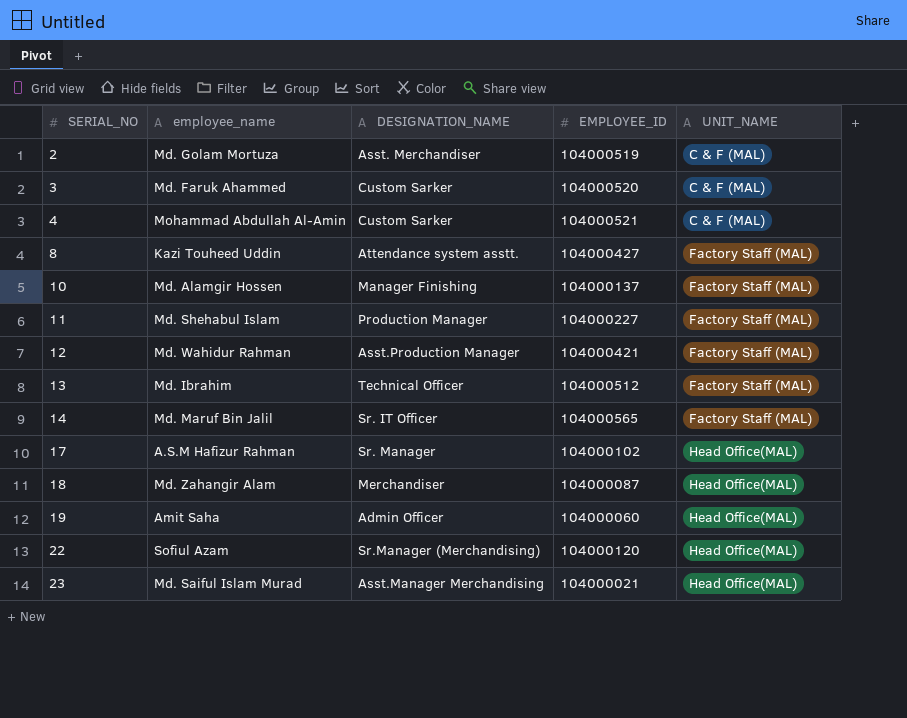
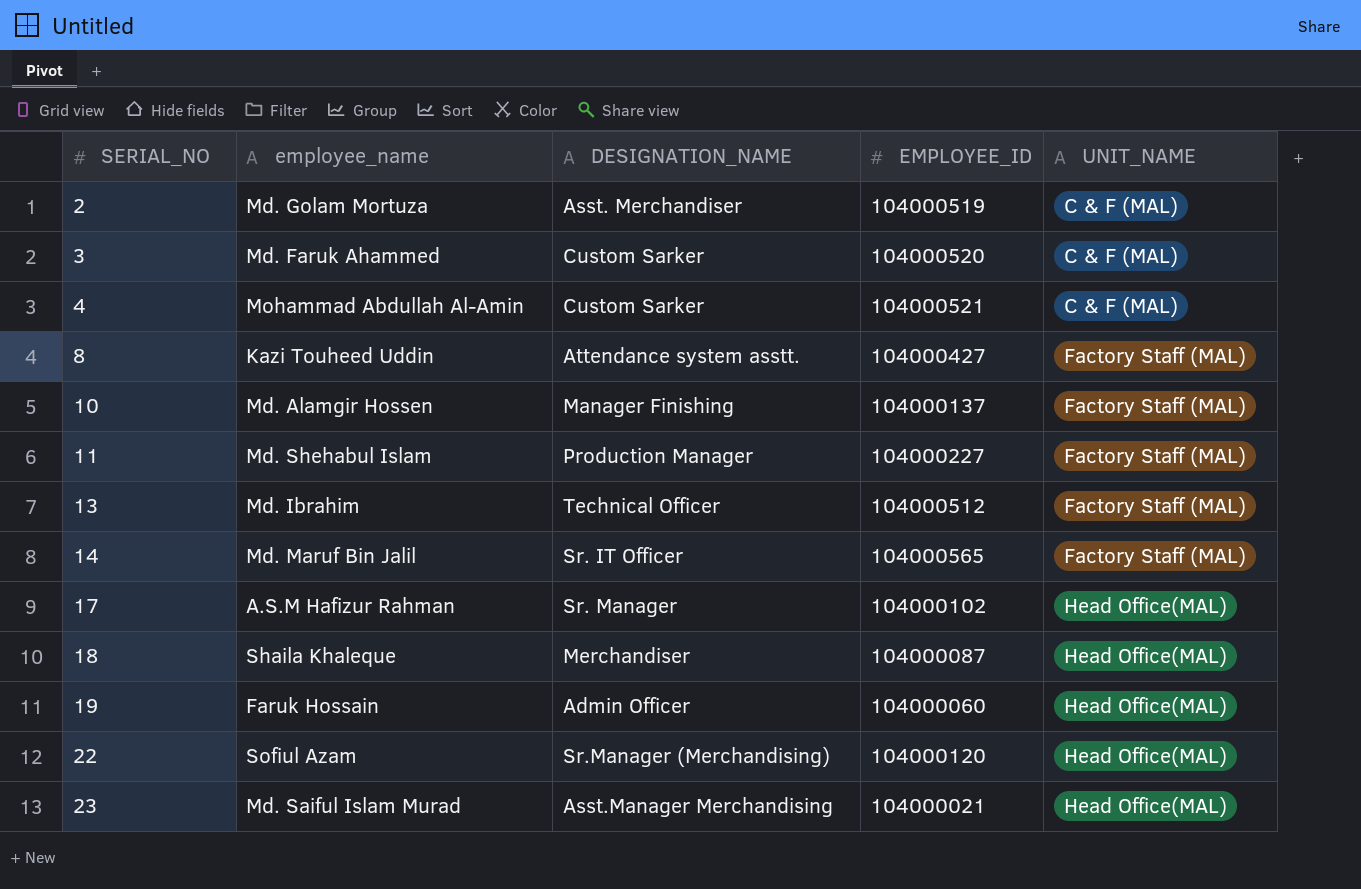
row 12: Md. Wahidur Rahman | Asst.Production Manager | 104000421 | Factory Staff (MAL) -> none
18 | employee_name: Md. Zahangir Alam -> Shaila Khaleque
19 | employee_name: Amit Saha -> Faruk Hossain

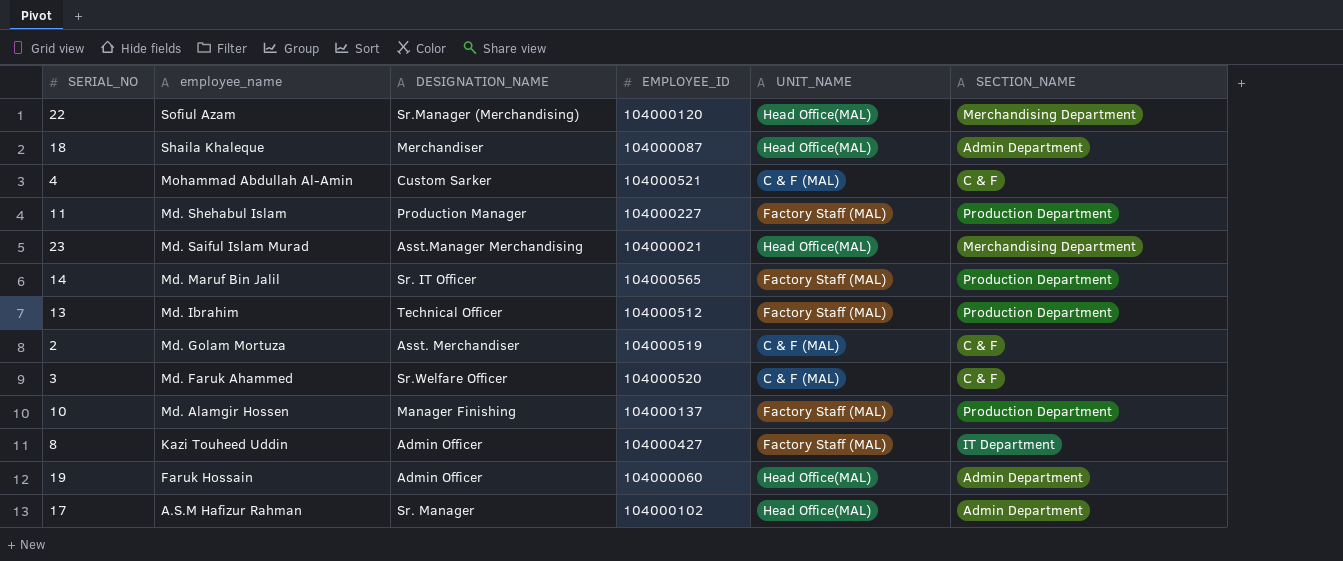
row order: SERIAL_NO ascending -> employee_name descending
column SECTION_NAME | position: none -> 6
3 | DESIGNATION_NAME: Custom Sarker -> Sr.Welfare Officer
8 | DESIGNATION_NAME: Attendance system asstt. -> Admin Officer

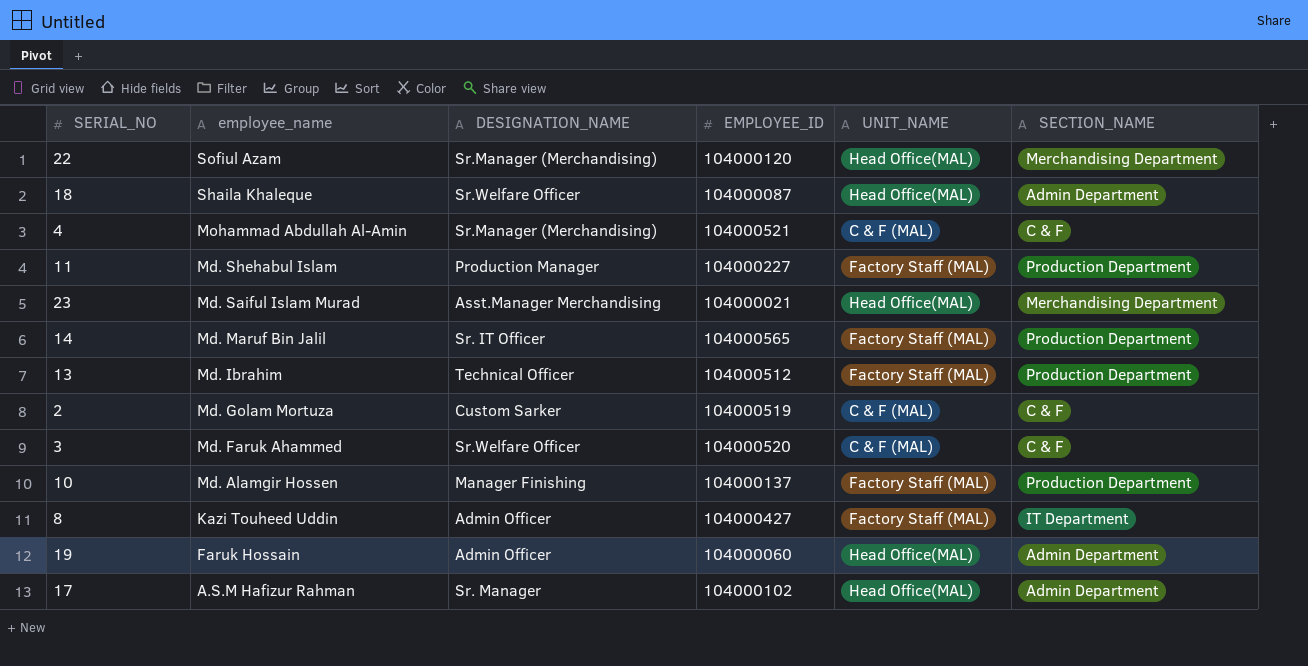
18 | DESIGNATION_NAME: Merchandiser -> Sr.Welfare Officer
4 | DESIGNATION_NAME: Custom Sarker -> Sr.Manager (Merchandising)
2 | DESIGNATION_NAME: Asst. Merchandiser -> Custom Sarker

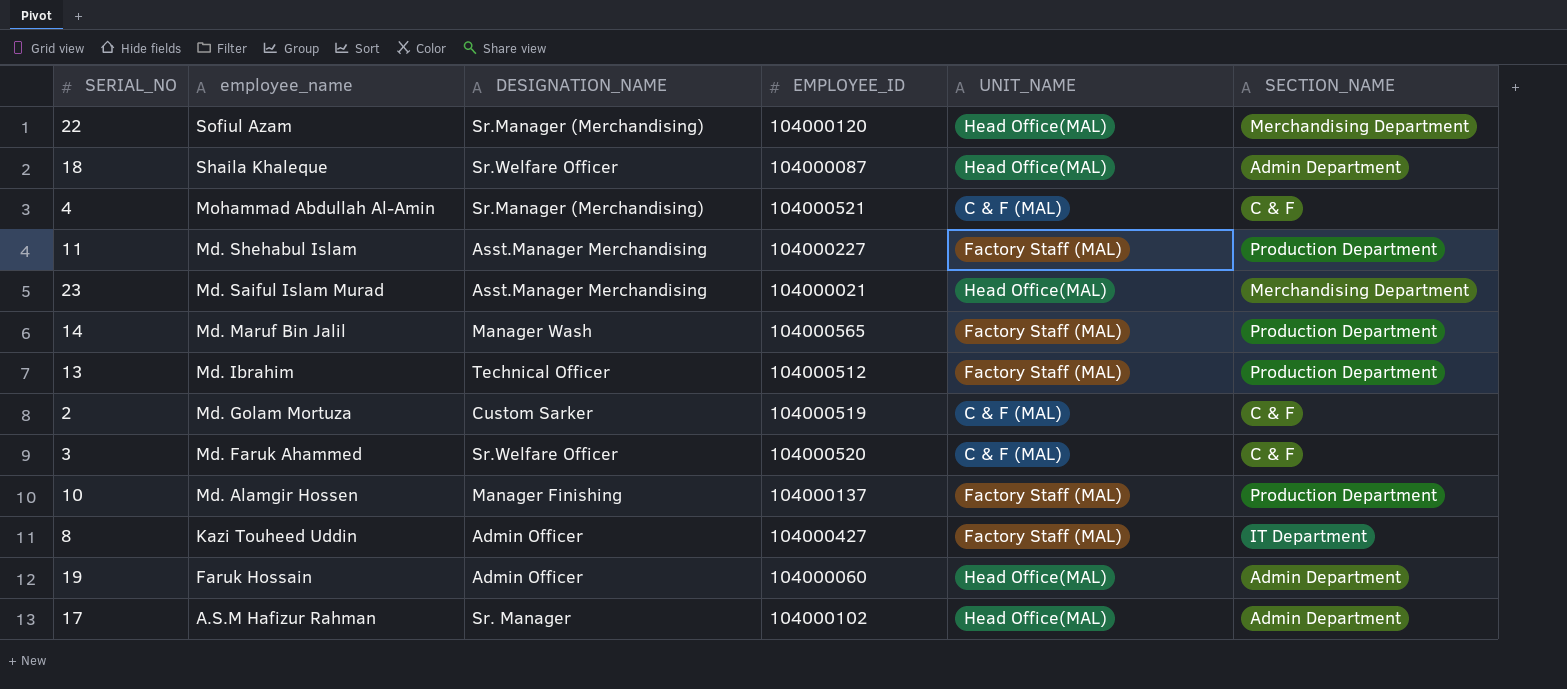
11 | DESIGNATION_NAME: Production Manager -> Asst.Manager Merchandising
14 | DESIGNATION_NAME: Sr. IT Officer -> Manager Wash

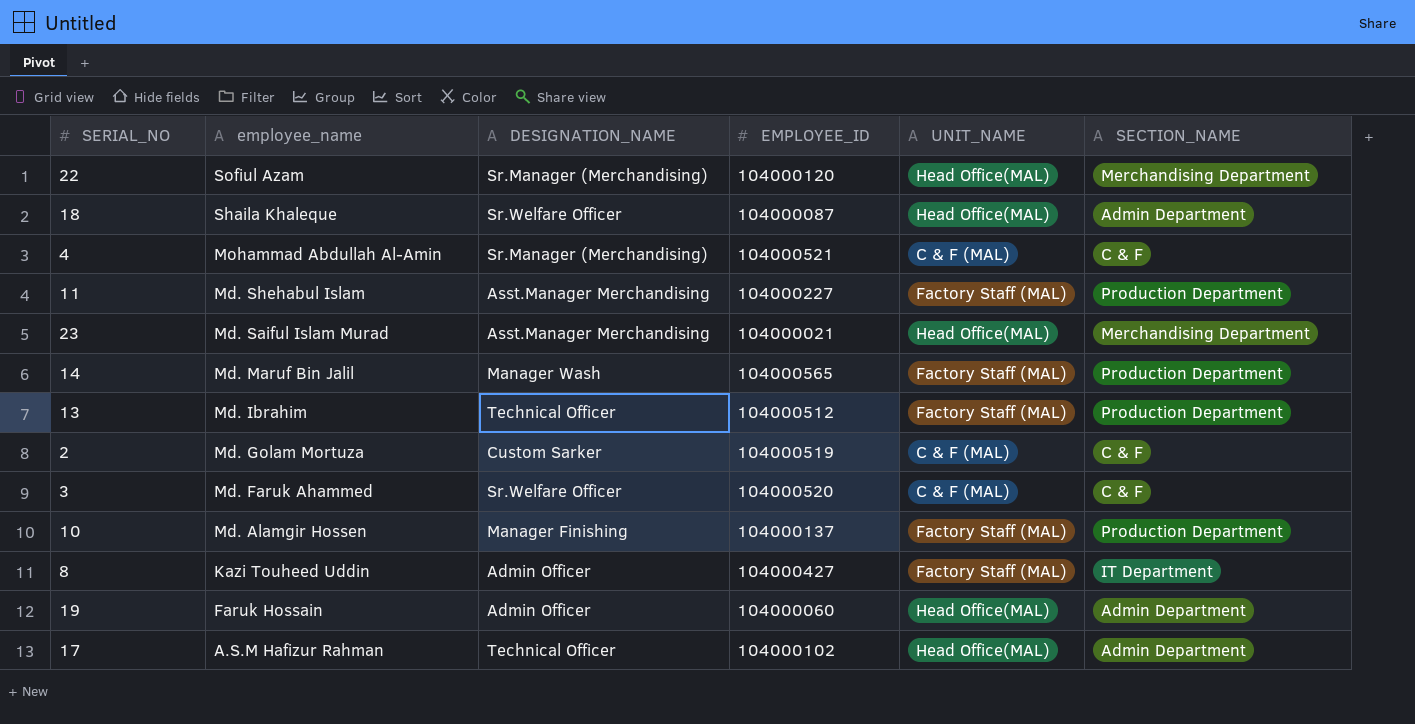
17 | DESIGNATION_NAME: Sr. Manager -> Technical Officer

